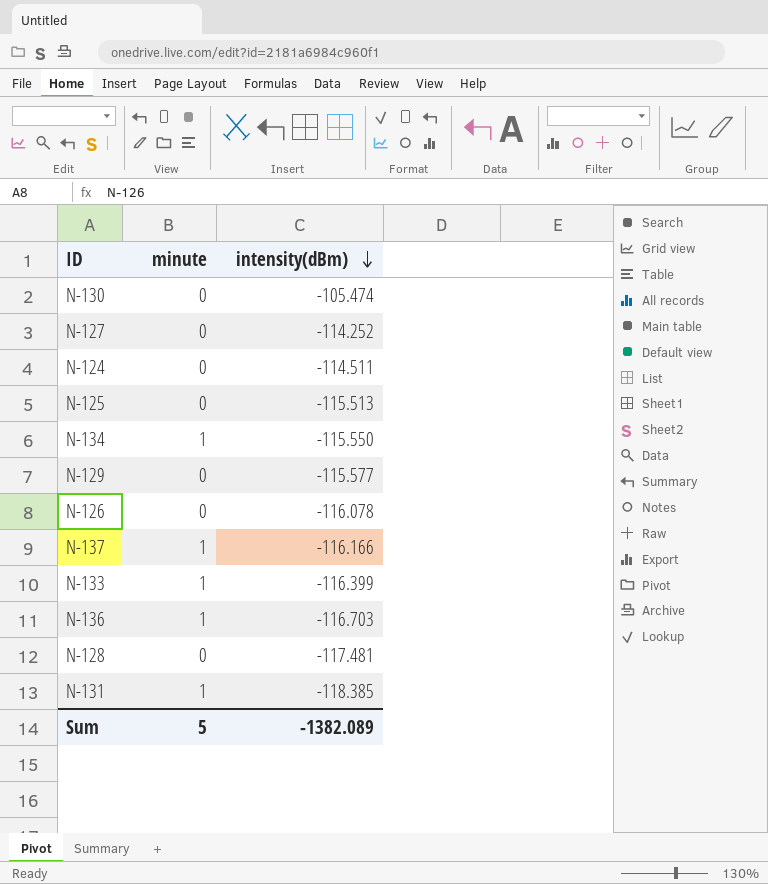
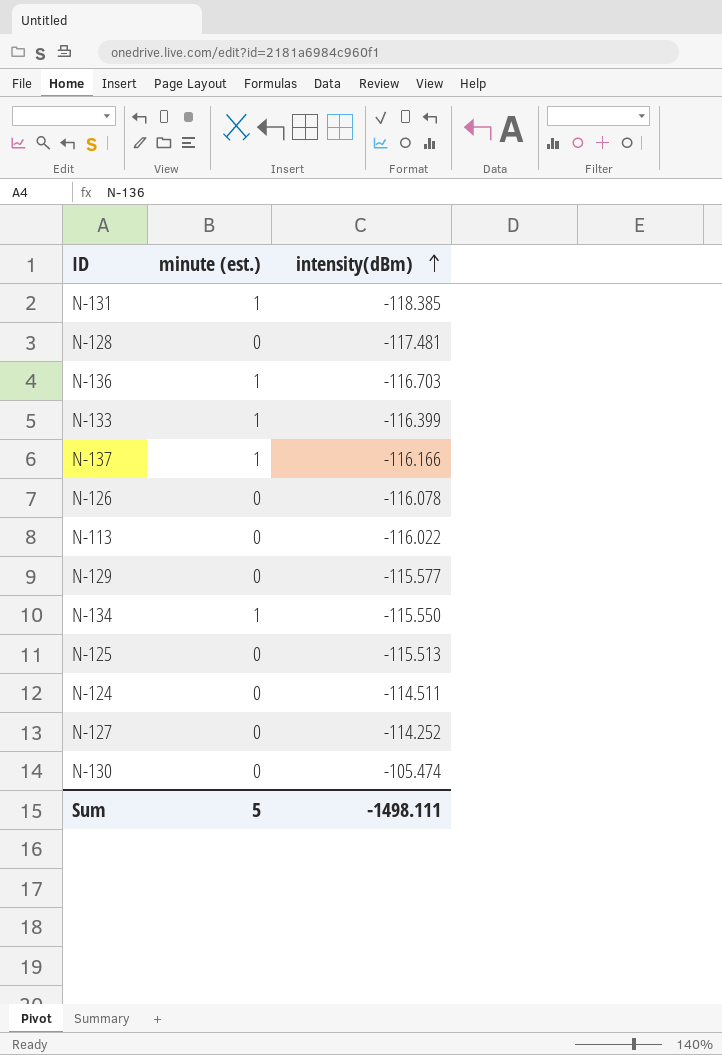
row order: intensity(dBm) descending -> intensity(dBm) ascending
column name: minute -> minute (est.)
row N-113: none -> 0 | -116.022
Sum | intensity(dBm): -1382.089 -> -1498.111

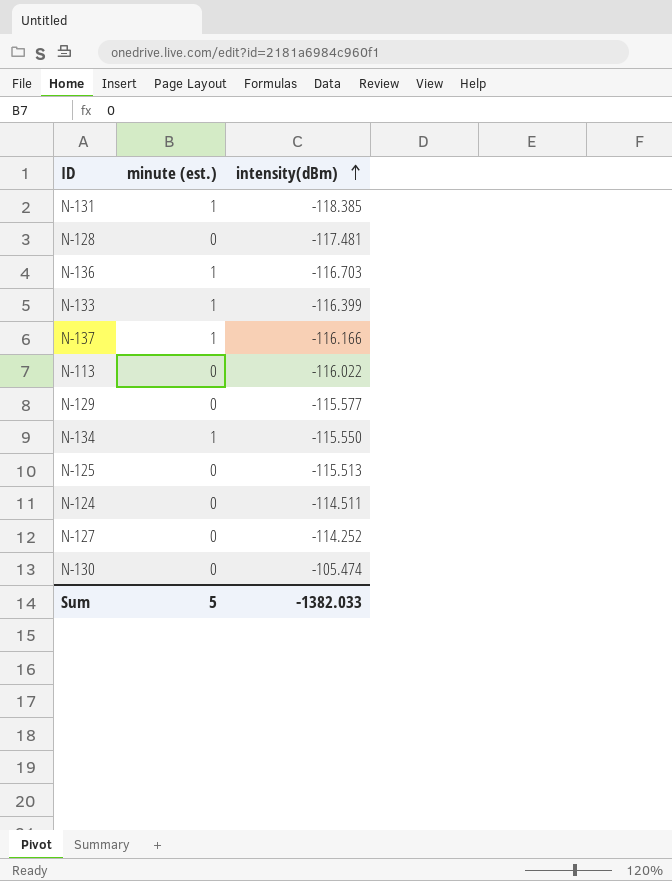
row N-126: 0 | -116.078 -> none
Sum | intensity(dBm): -1498.111 -> -1382.033

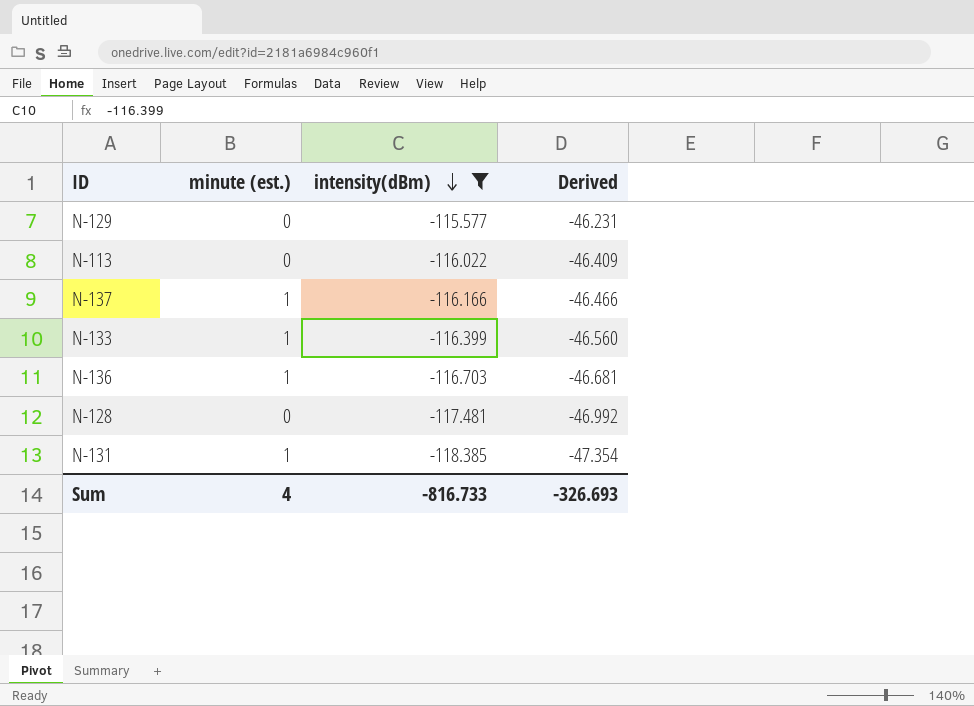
filter: none -> intensity(dBm) <= -115.577
row order: intensity(dBm) ascending -> intensity(dBm) descending
column Derived | formula: none -> [intensity(dBm)] * 0.4
Sum | minute (est.): 5 -> 4
Sum | intensity(dBm): -1382.033 -> -816.733

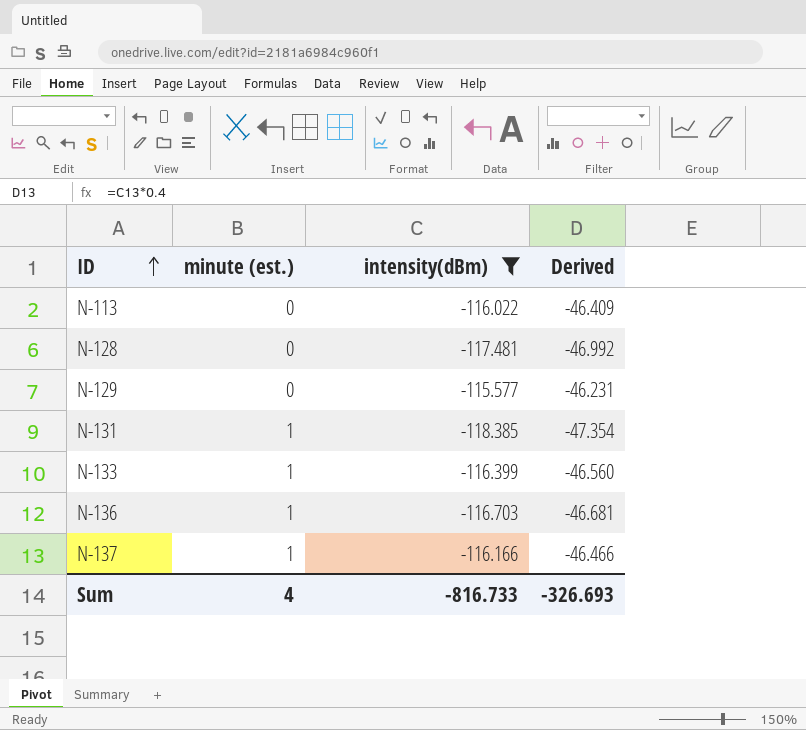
row order: intensity(dBm) descending -> ID ascending

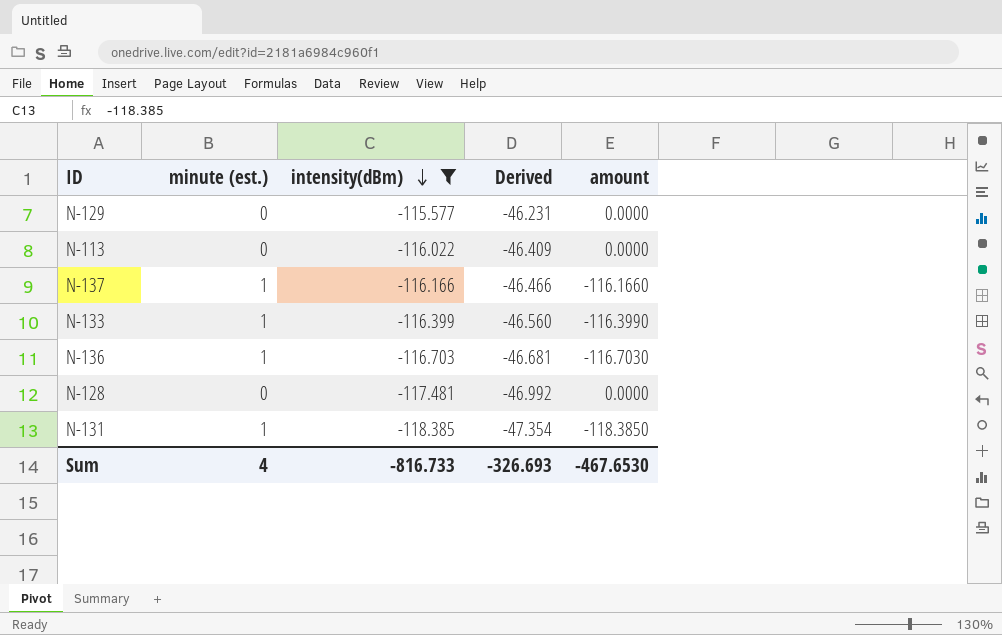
row order: ID ascending -> intensity(dBm) descending
column amount | formula: none -> [minute (est.)] * [intensity(dBm)]

